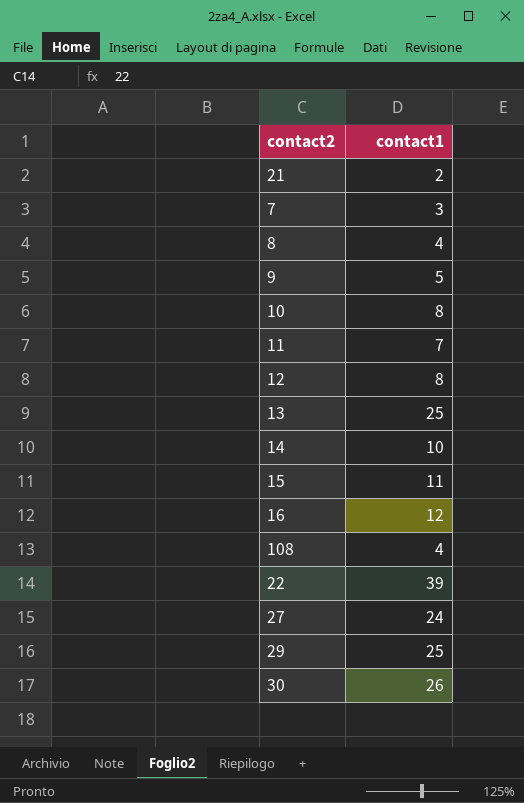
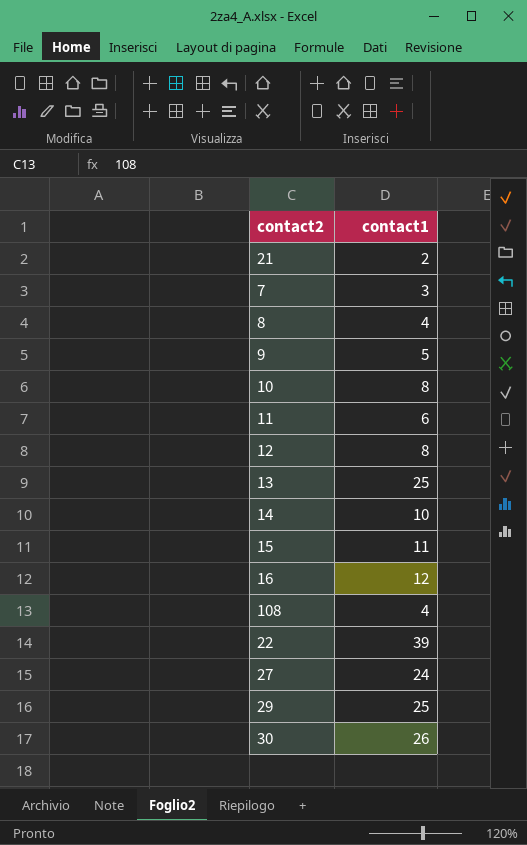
11 | contact1: 7 -> 6

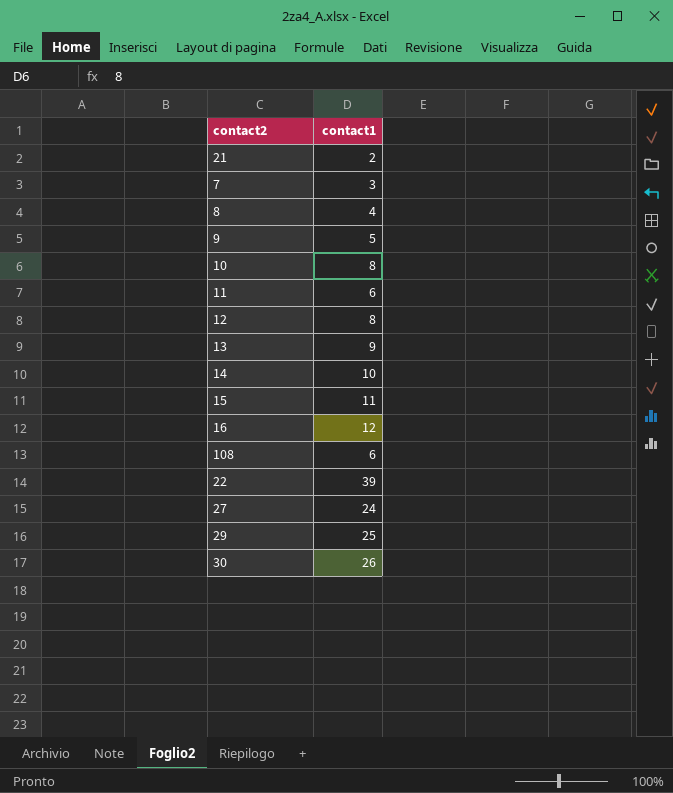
13 | contact1: 25 -> 9
108 | contact1: 4 -> 6

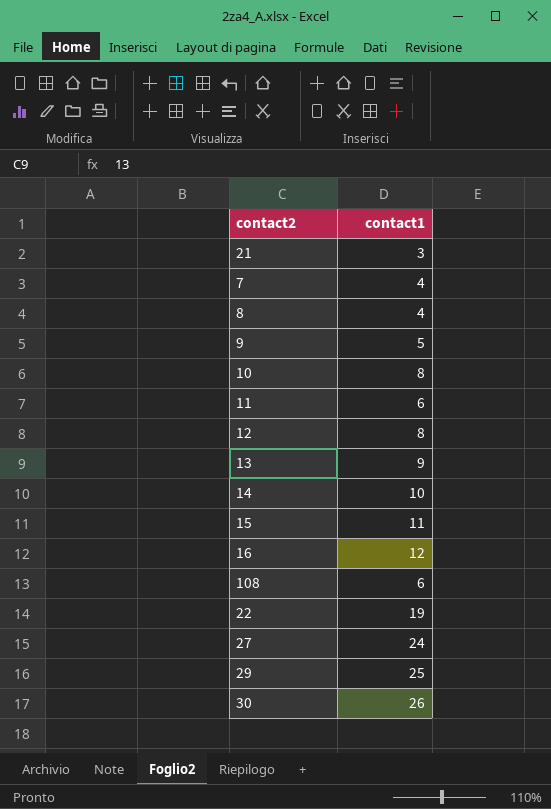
21 | contact1: 2 -> 3
7 | contact1: 3 -> 4
22 | contact1: 39 -> 19

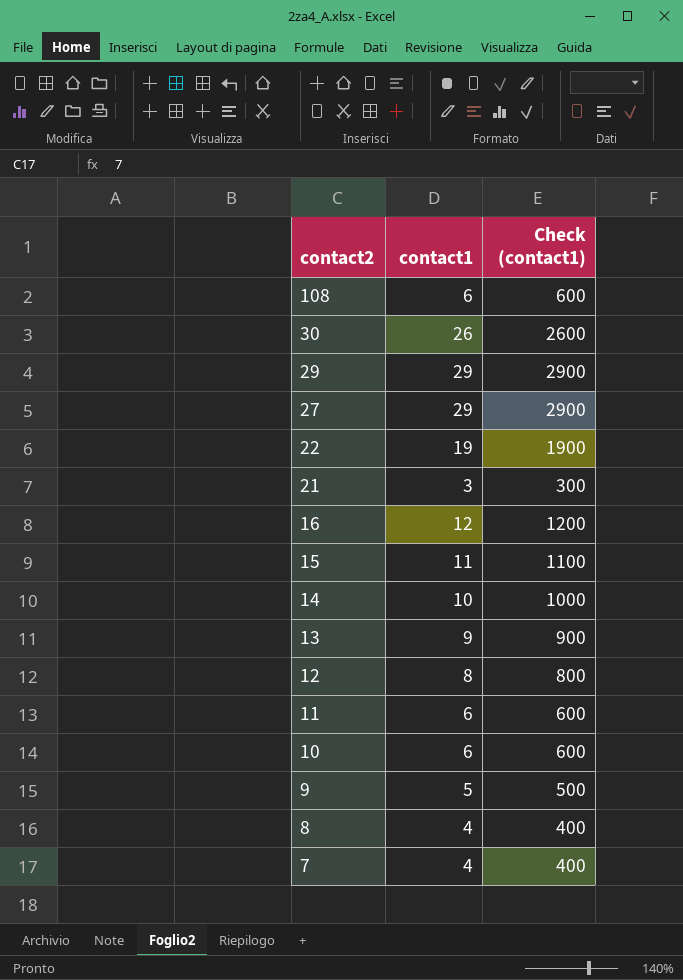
row order: none -> contact2 descending
column Check (contact1) | formula: none -> [contact1] * 100
29 | contact1: 25 -> 29
27 | contact1: 24 -> 29
10 | contact1: 8 -> 6

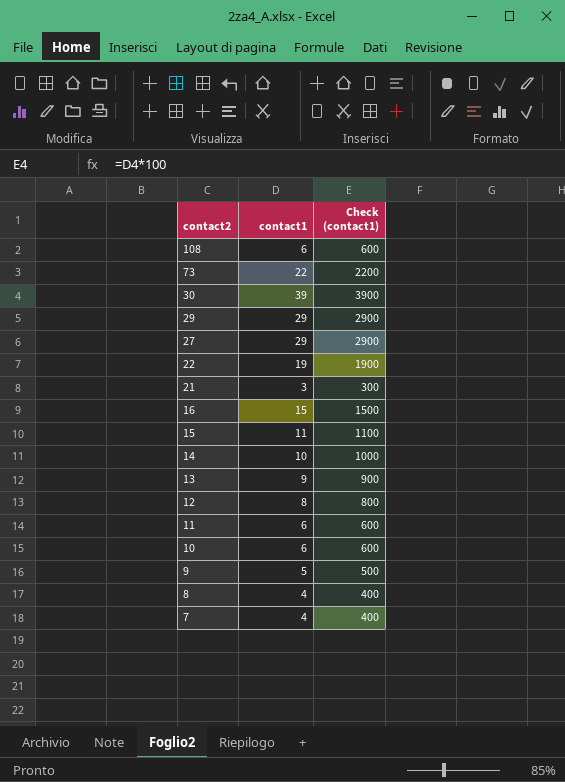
row 73: none -> 22 | 2200
30 | contact1: 26 -> 39
30 | Check (contact1): 2600 -> 3900
16 | contact1: 12 -> 15
16 | Check (contact1): 1200 -> 1500

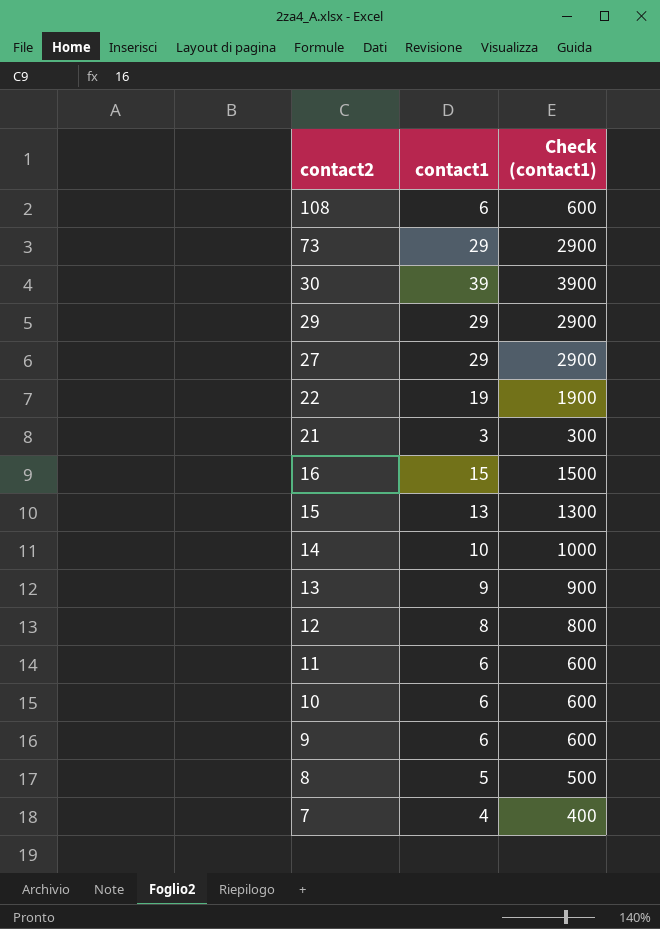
73 | contact1: 22 -> 29
73 | Check (contact1): 2200 -> 2900
15 | contact1: 11 -> 13
15 | Check (contact1): 1100 -> 1300
9 | contact1: 5 -> 6
9 | Check (contact1): 500 -> 600
8 | contact1: 4 -> 5
8 | Check (contact1): 400 -> 500

